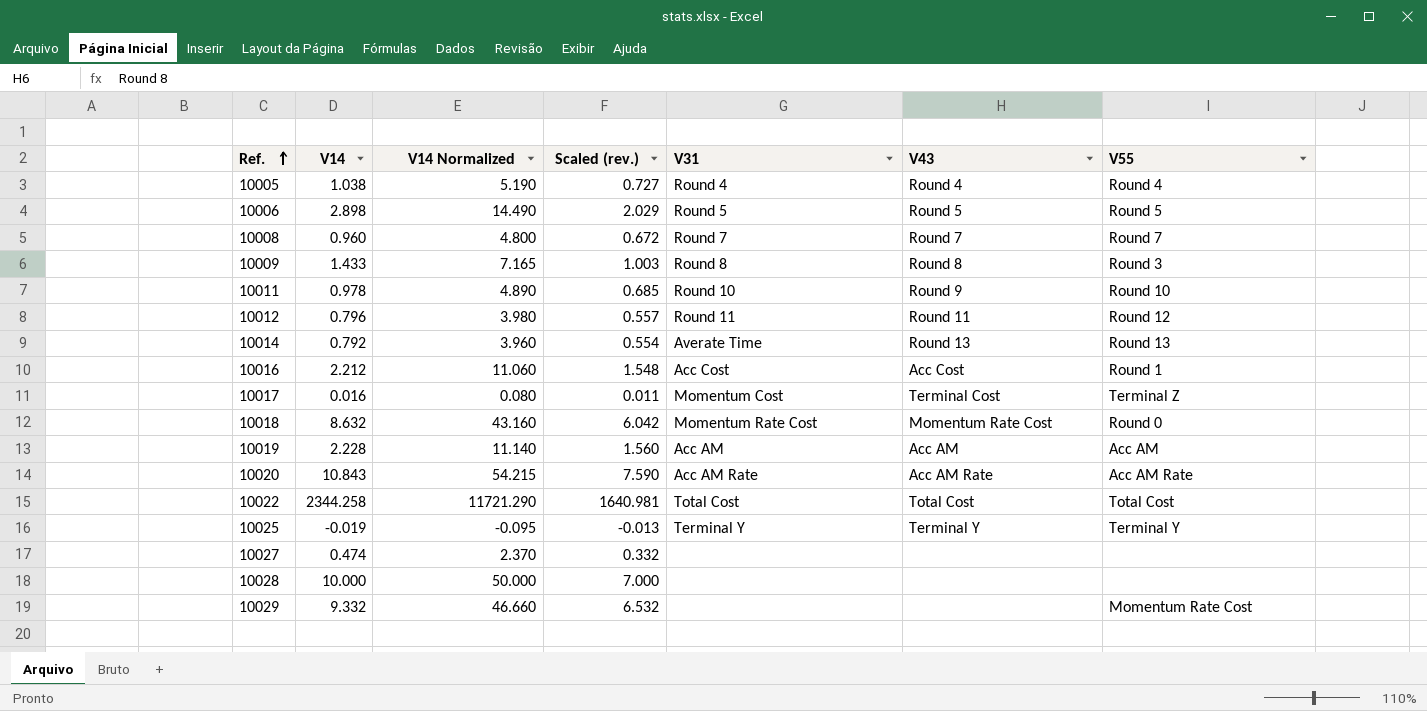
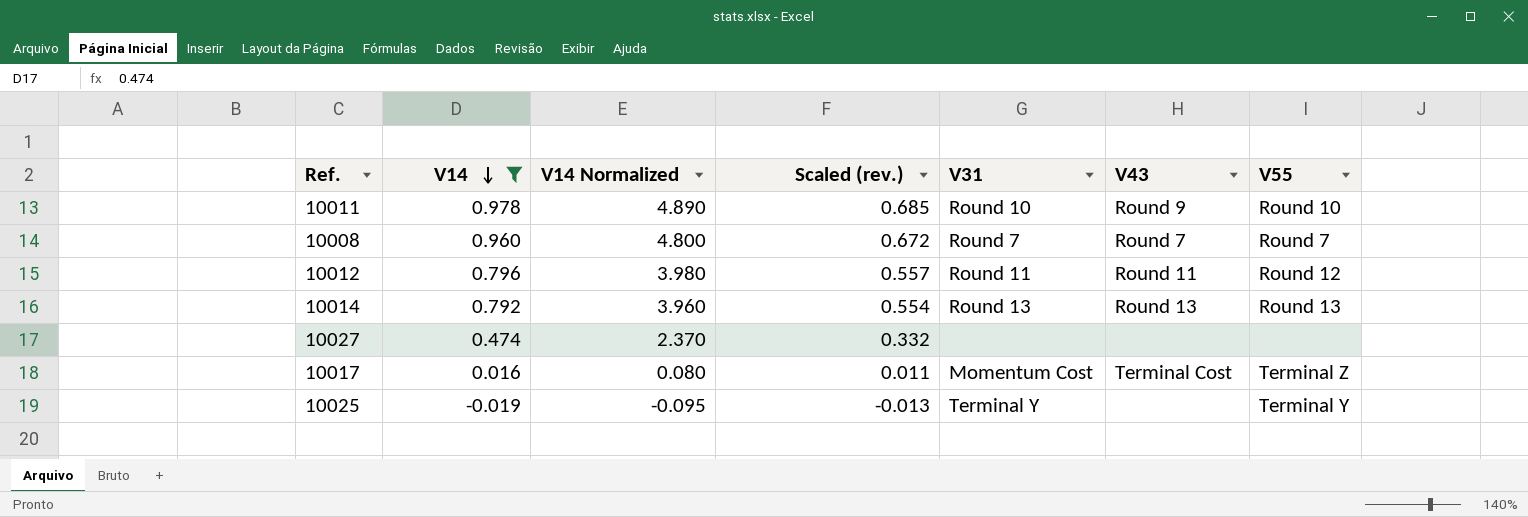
filter: none -> V14 <= 0.978
row order: Ref. ascending -> V14 descending
10014 | V31: Averate Time -> Round 13
10025 | V43: Terminal Y -> none

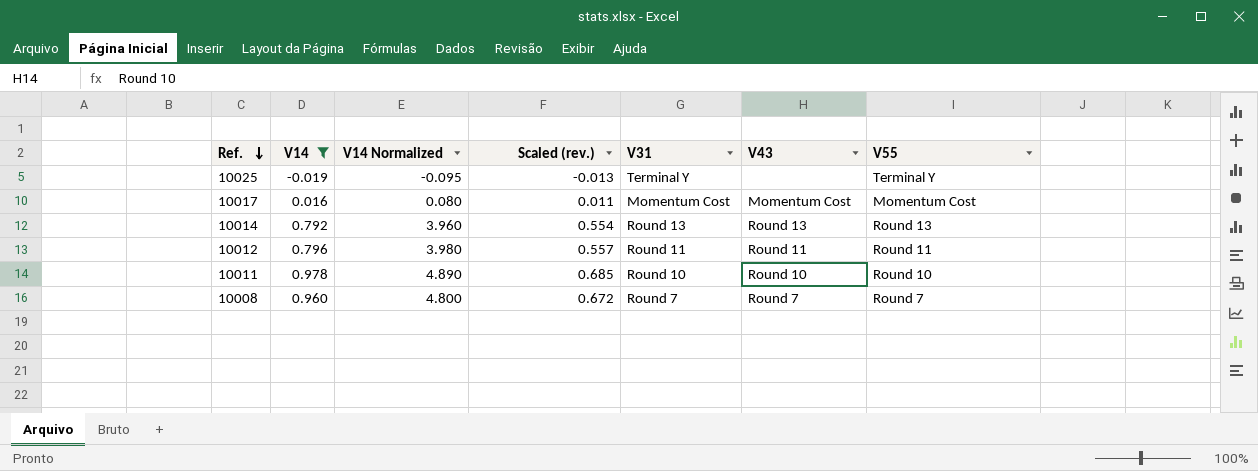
row order: V14 descending -> Ref. descending
row 10027: 0.474 | 2.370 | 0.332 | none | none | none -> none
10017 | V43: Terminal Cost -> Momentum Cost
10017 | V55: Terminal Z -> Momentum Cost
10012 | V55: Round 12 -> Round 11
10011 | V43: Round 9 -> Round 10

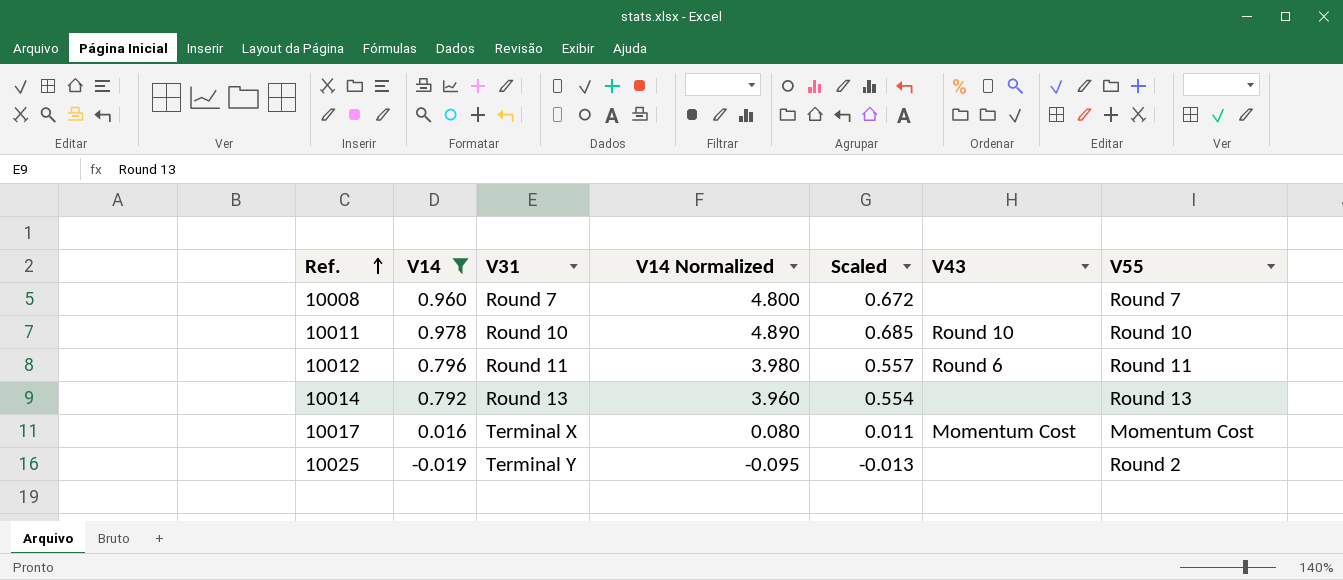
row order: Ref. descending -> Ref. ascending
column V31 | position: 5 -> 3
column name: Scaled (rev.) -> Scaled
10008 | V43: Round 7 -> none
10012 | V43: Round 11 -> Round 6
10014 | V43: Round 13 -> none
10017 | V31: Momentum Cost -> Terminal X
10025 | V55: Terminal Y -> Round 2

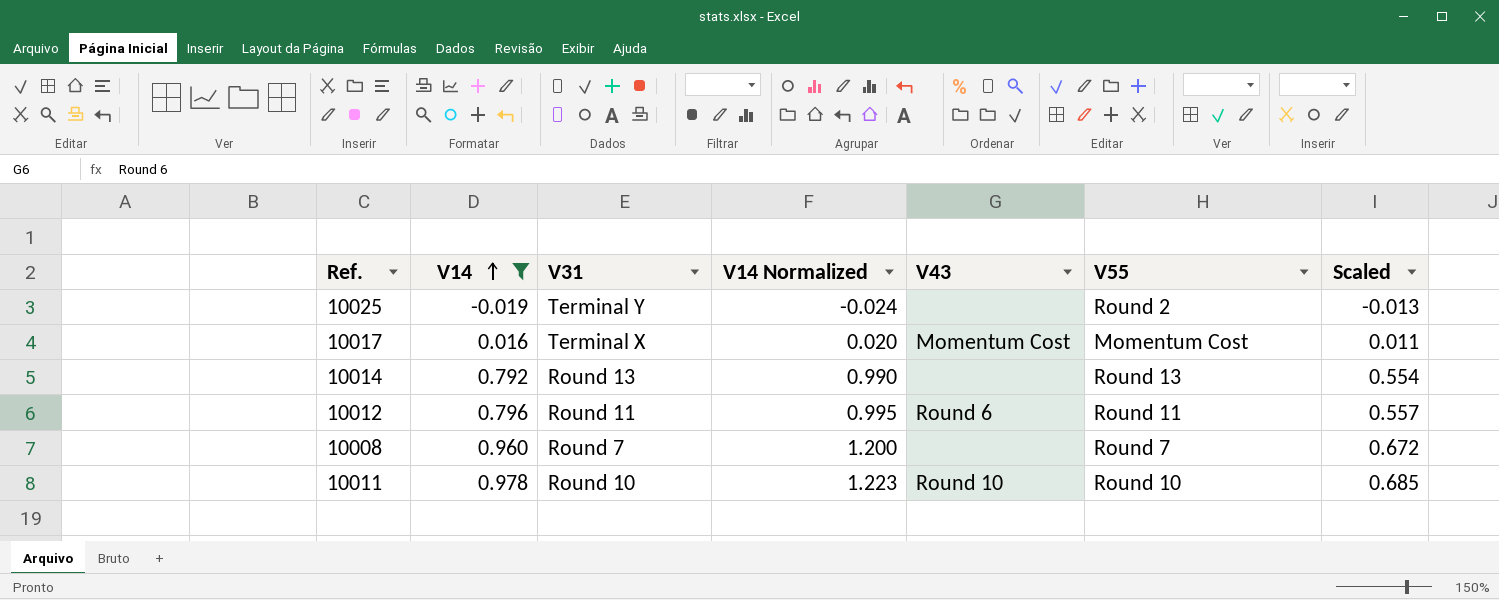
row order: Ref. ascending -> V14 ascending
column V14 Normalized | formula: [V14] * 5 -> [V14] * 1.25
column Scaled | position: 5 -> 7

